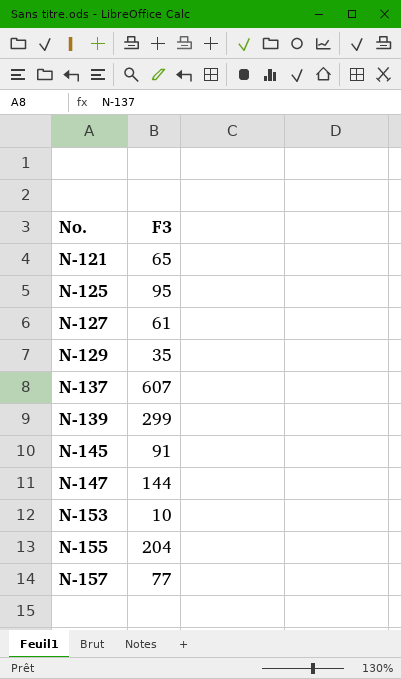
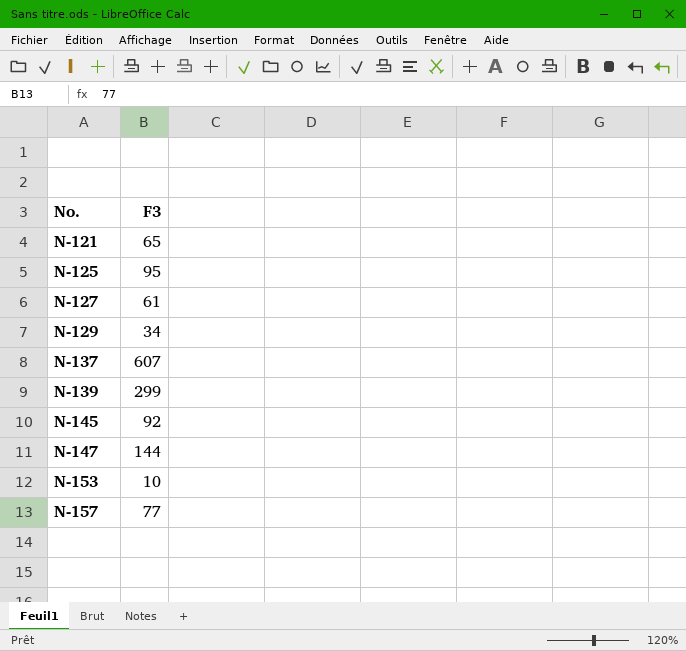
row N-155: 204 -> none
N-129 | F3: 35 -> 34
N-145 | F3: 91 -> 92

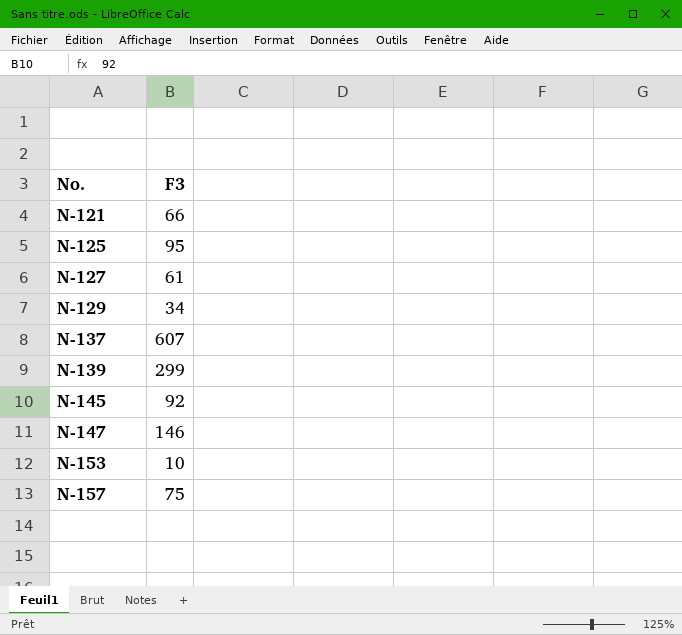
N-121 | F3: 65 -> 66
N-147 | F3: 144 -> 146
N-157 | F3: 77 -> 75

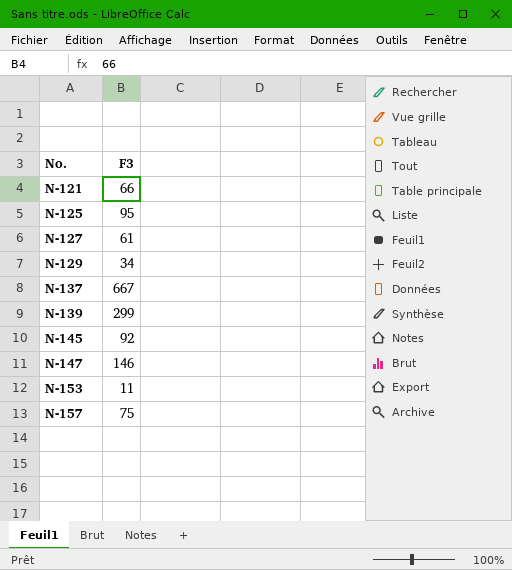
N-137 | F3: 607 -> 667
N-153 | F3: 10 -> 11

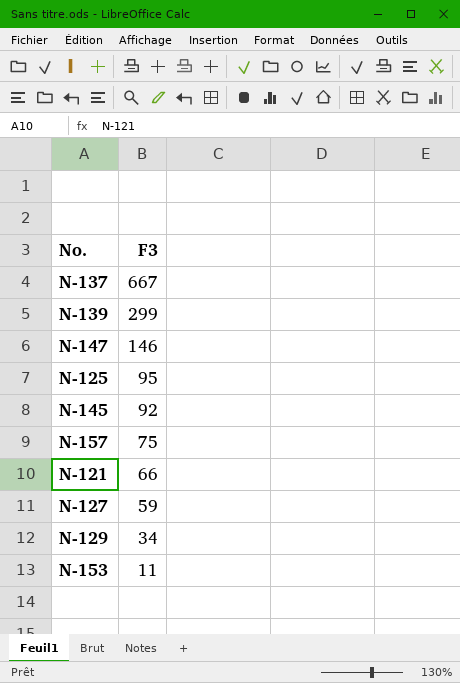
row order: No. ascending -> F3 descending
N-127 | F3: 61 -> 59

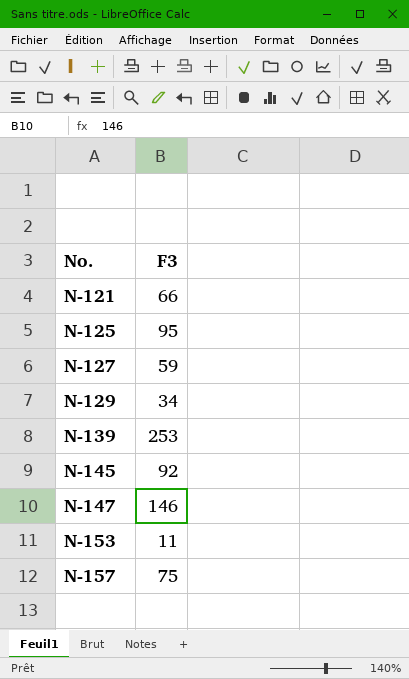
row order: F3 descending -> No. ascending
row N-137: 667 -> none
N-139 | F3: 299 -> 253

